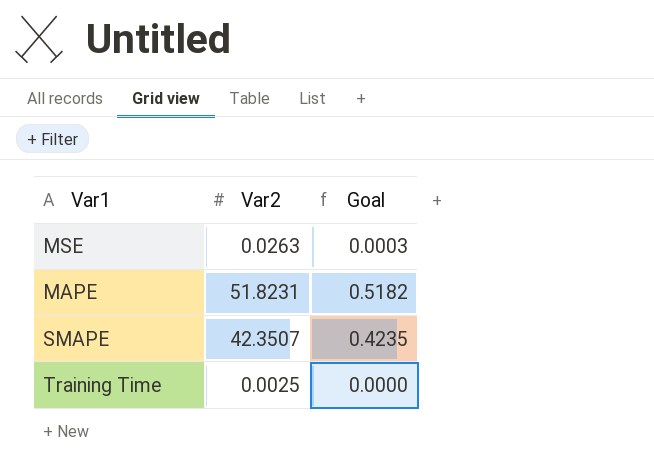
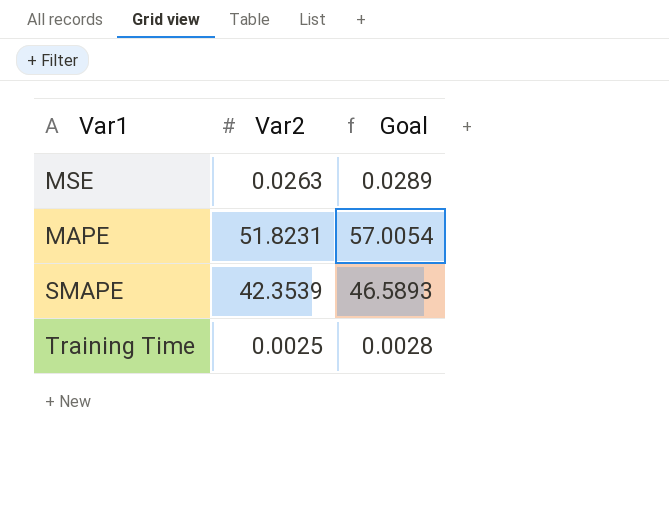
column Goal | formula: [Var2] * 0.01 -> [Var2] * 1.1
SMAPE | Var2: 42.3507 -> 42.3539

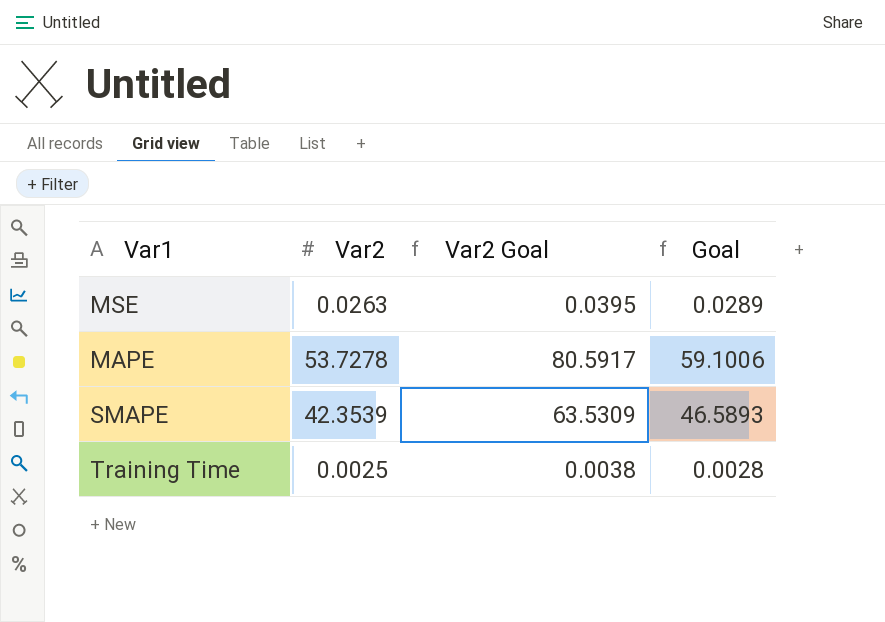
column Var2 Goal | formula: none -> [Var2] * 1.5
MAPE | Var2: 51.8231 -> 53.7278
MAPE | Goal: 57.0054 -> 59.1006

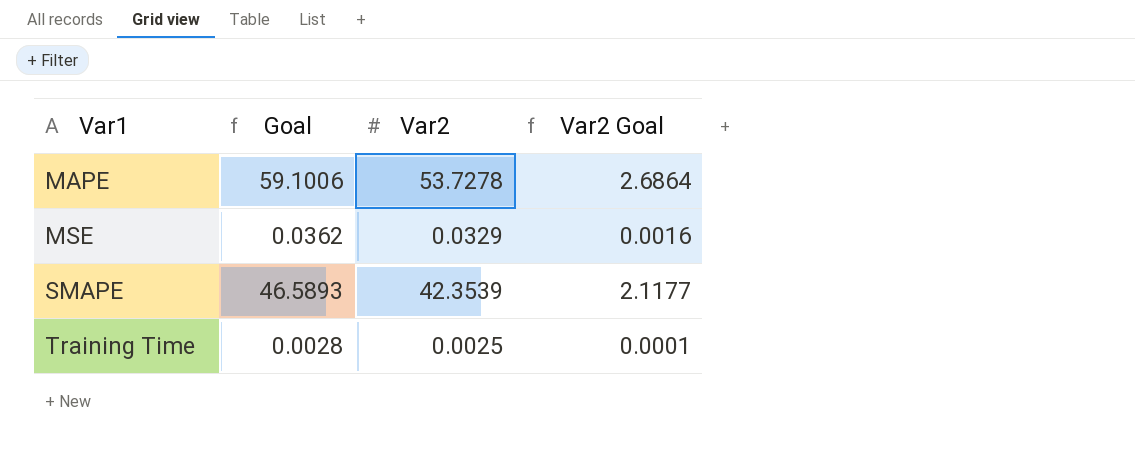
row order: none -> Var1 ascending
column Goal | position: 4 -> 2
column Var2 Goal | formula: [Var2] * 1.5 -> [Var2] * 0.05
MSE | Goal: 0.0289 -> 0.0362
MSE | Var2: 0.0263 -> 0.0329

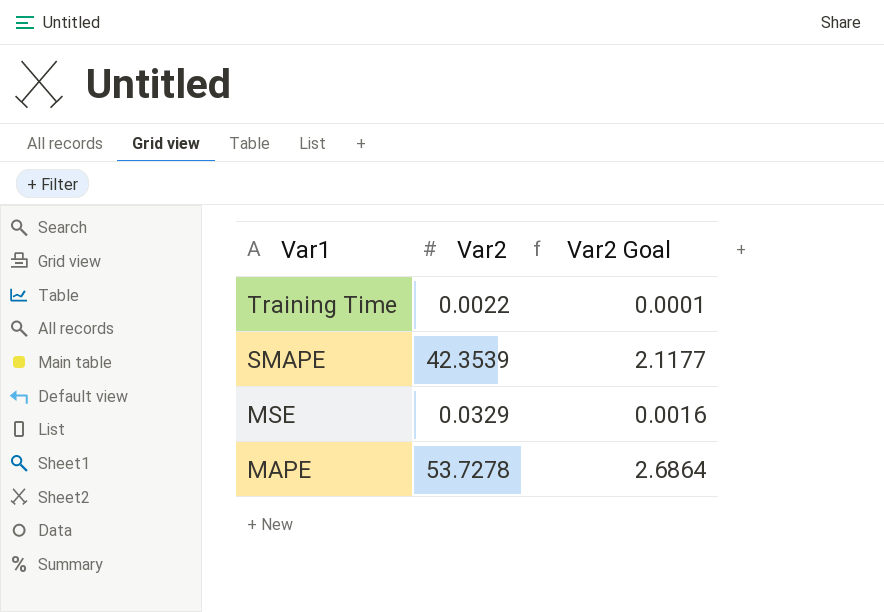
row order: Var1 ascending -> Var1 descending
column Goal | formula: [Var2] * 1.1 -> none
Training Time | Var2: 0.0025 -> 0.0022

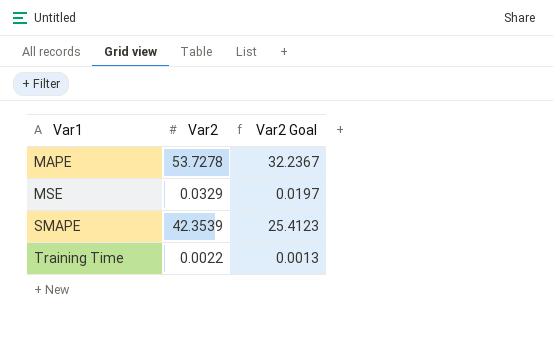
row order: Var1 descending -> Var1 ascending
column Var2 Goal | formula: [Var2] * 0.05 -> [Var2] * 0.6

